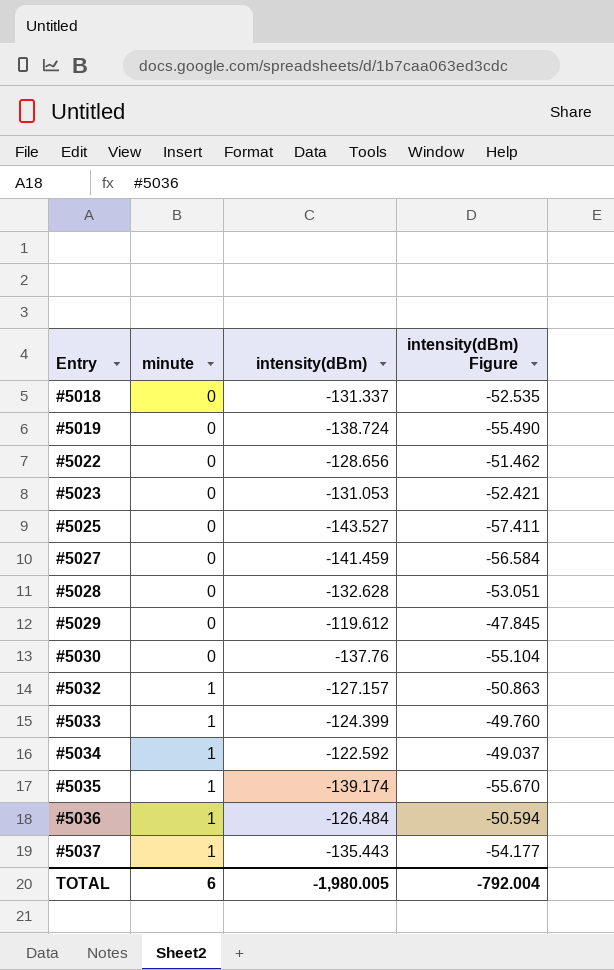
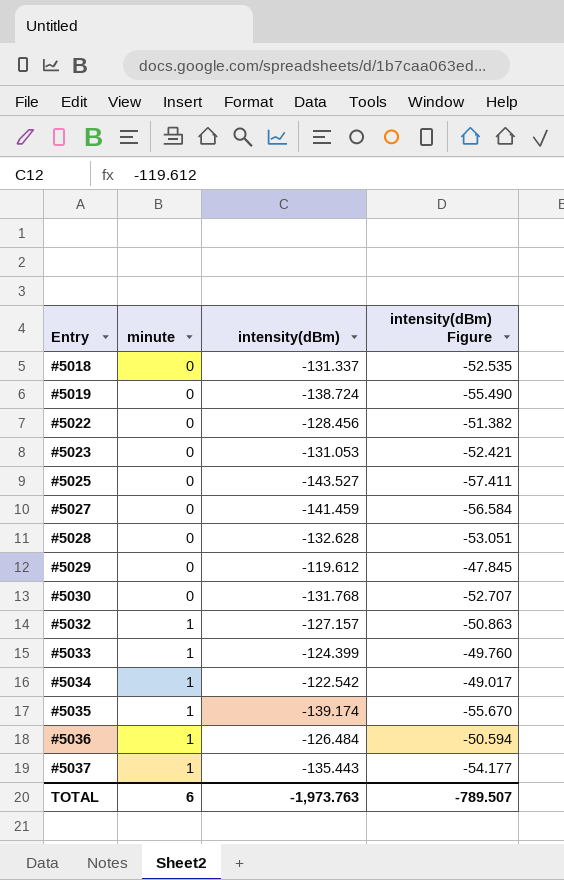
#5022 | intensity(dBm): -128.656 -> -128.456
#5022 | intensity(dBm) Figure: -51.462 -> -51.382
#5030 | intensity(dBm): -137.76 -> -131.768
#5030 | intensity(dBm) Figure: -55.104 -> -52.707
#5034 | intensity(dBm): -122.592 -> -122.542
#5034 | intensity(dBm) Figure: -49.037 -> -49.017
TOTAL | intensity(dBm): -1,980.005 -> -1,973.763
TOTAL | intensity(dBm) Figure: -792.004 -> -789.507

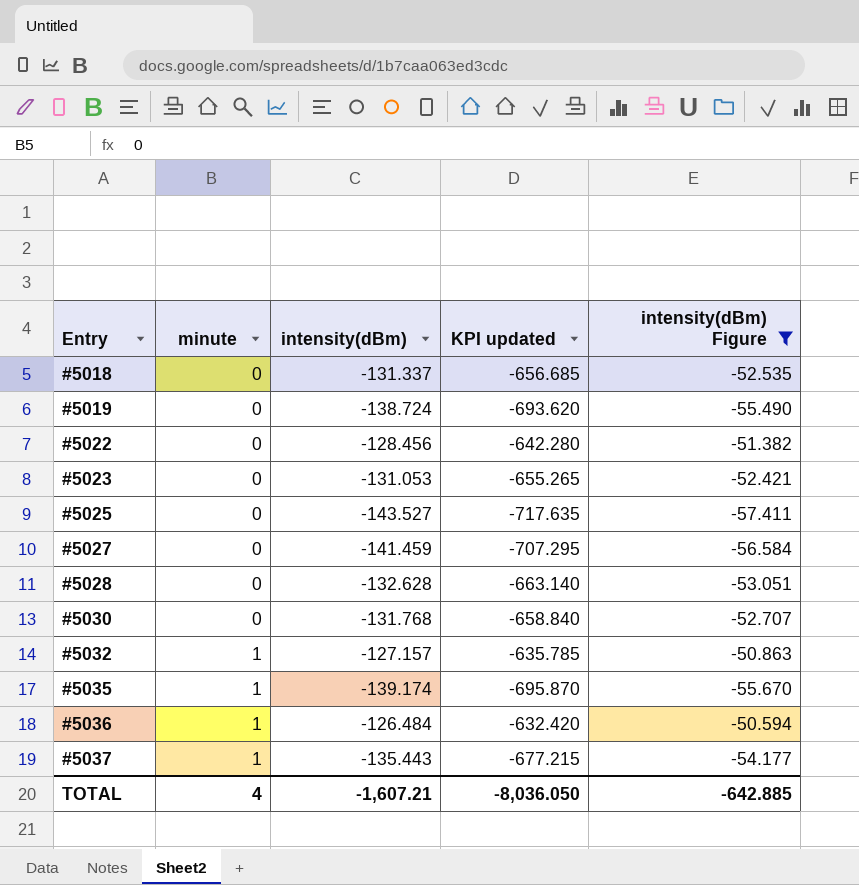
filter: none -> intensity(dBm) Figure <= -50.594
column KPI updated | formula: none -> [intensity(dBm)] * 5
TOTAL | minute: 6 -> 4
TOTAL | intensity(dBm): -1,973.763 -> -1,607.21
TOTAL | intensity(dBm) Figure: -789.507 -> -642.885

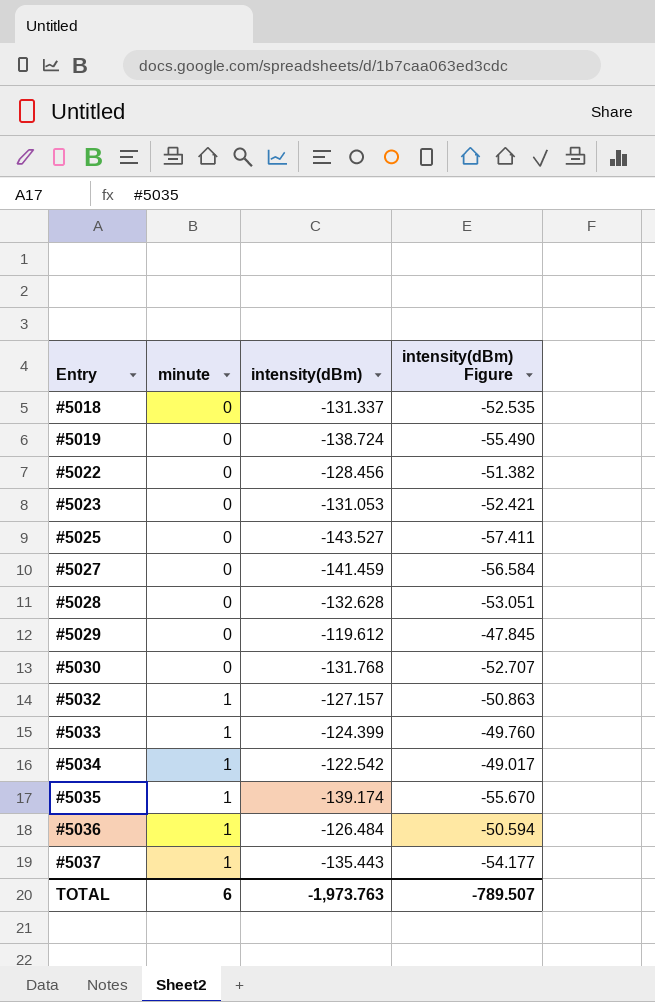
filter: intensity(dBm) Figure <= -50.594 -> none
column KPI updated | formula: [intensity(dBm)] * 5 -> none
TOTAL | minute: 4 -> 6
TOTAL | intensity(dBm): -1,607.21 -> -1,973.763
TOTAL | intensity(dBm) Figure: -642.885 -> -789.507

